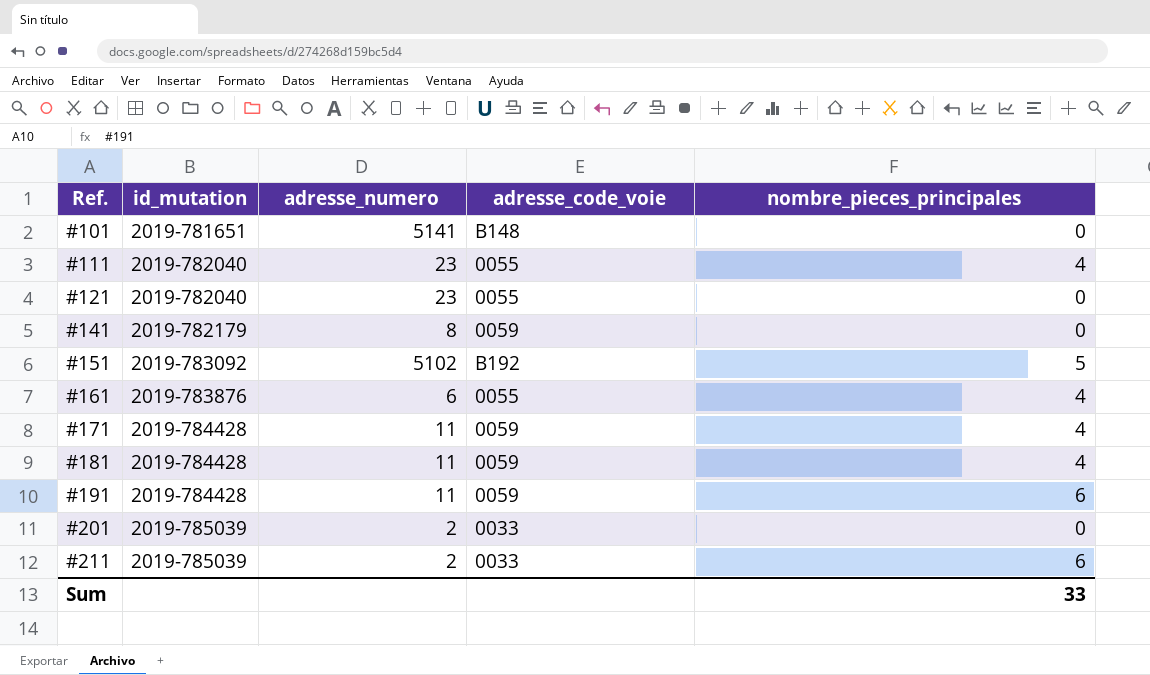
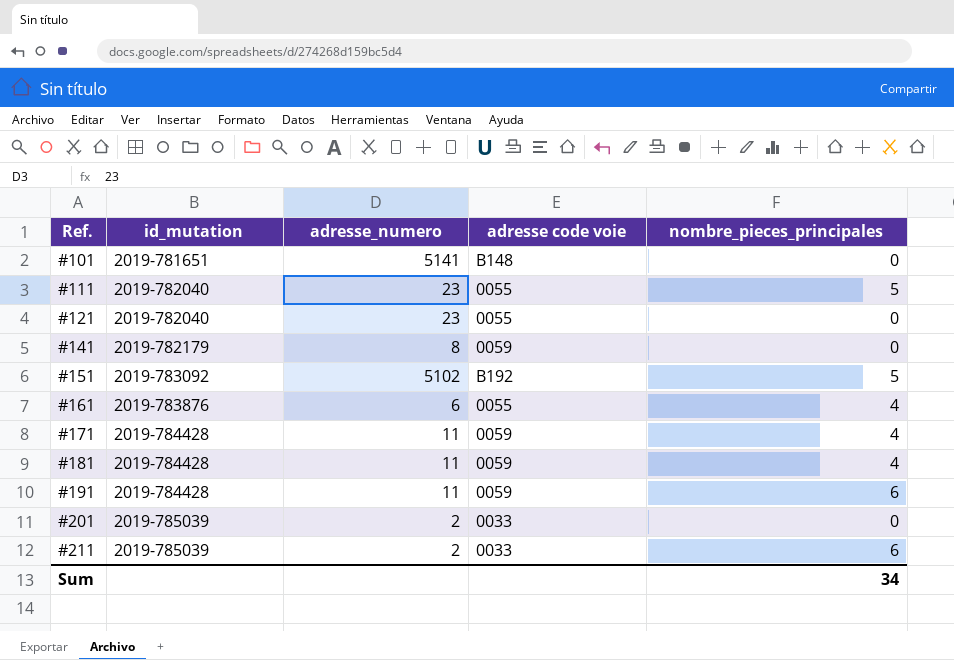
column name: adresse_code_voie -> adresse code voie
#111 | nombre_pieces_principales: 4 -> 5
Sum | nombre_pieces_principales: 33 -> 34

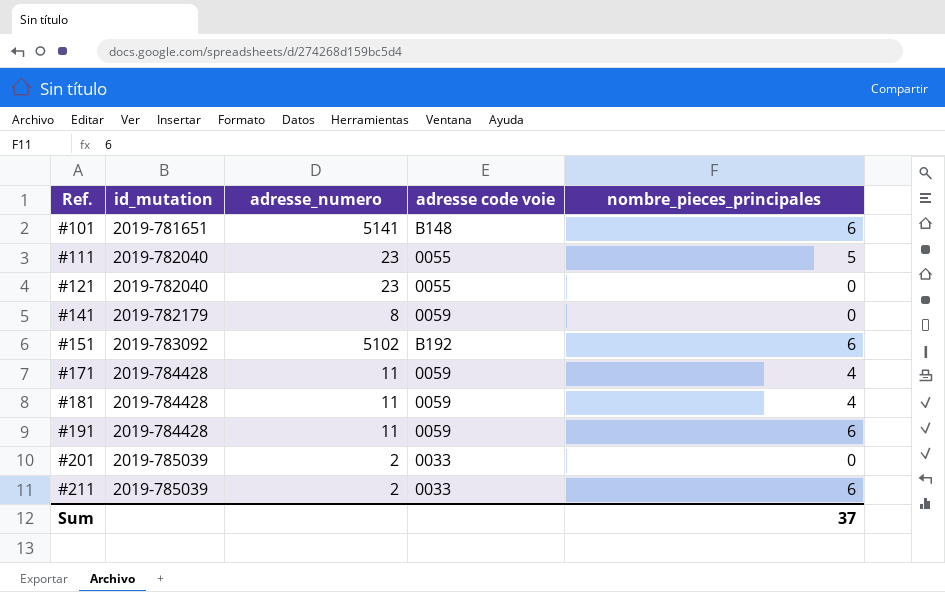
row #161: 2019-783876 | 6 | 0055 | 4 -> none
#101 | nombre_pieces_principales: 0 -> 6
#151 | nombre_pieces_principales: 5 -> 6
Sum | nombre_pieces_principales: 34 -> 37

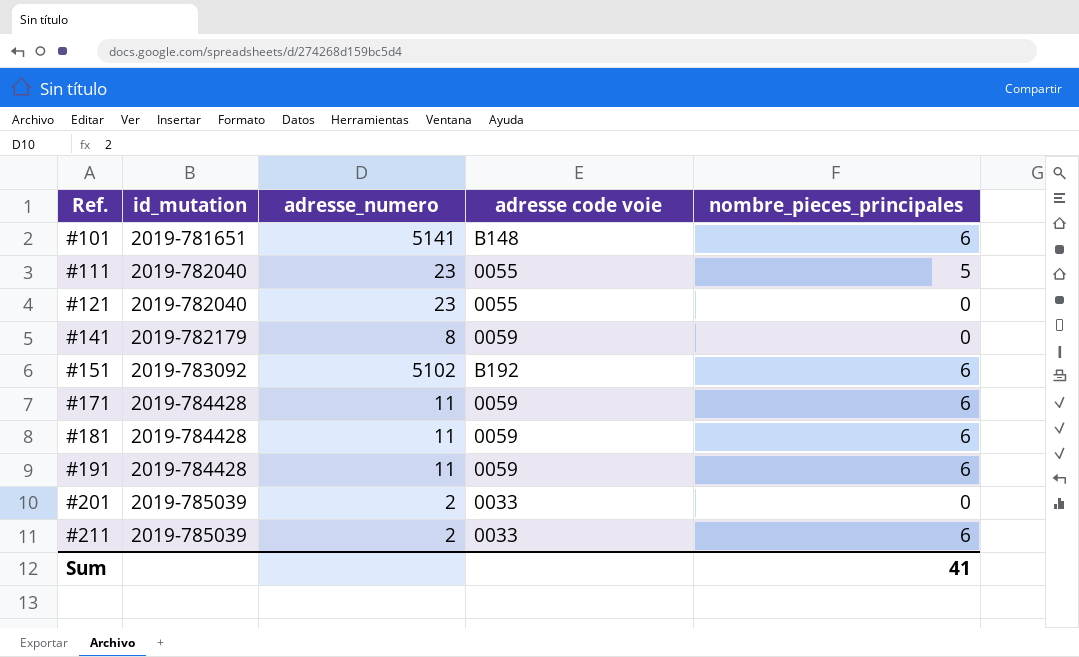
#171 | nombre_pieces_principales: 4 -> 6
#181 | nombre_pieces_principales: 4 -> 6
Sum | nombre_pieces_principales: 37 -> 41

